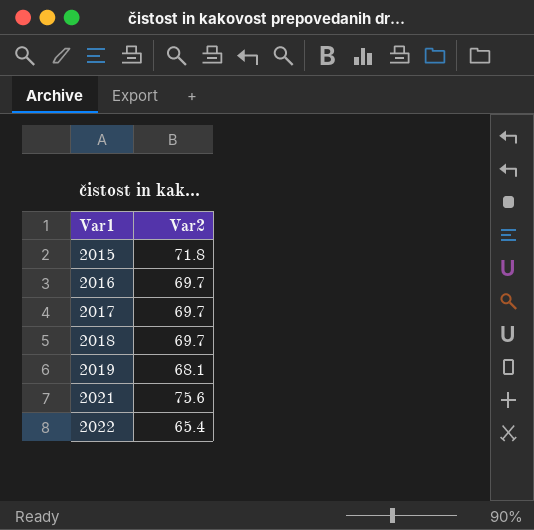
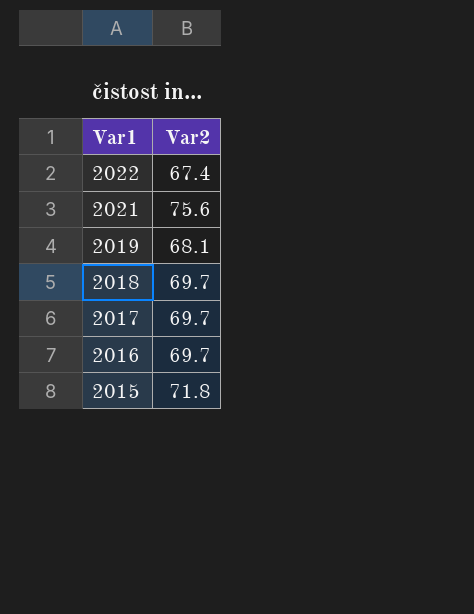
row order: Var1 ascending -> Var1 descending
2022 | Var2: 65.4 -> 67.4

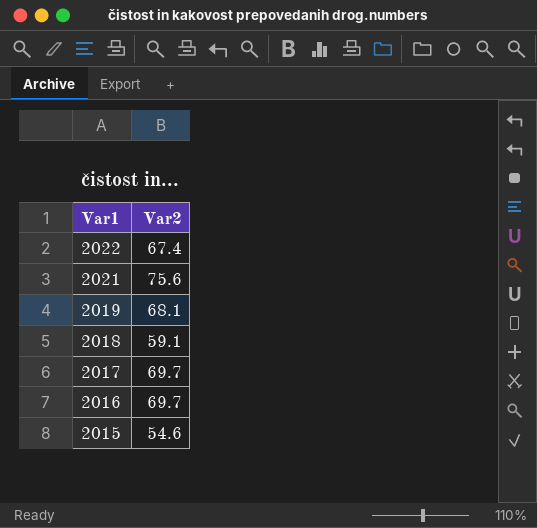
2018 | Var2: 69.7 -> 59.1
2015 | Var2: 71.8 -> 54.6

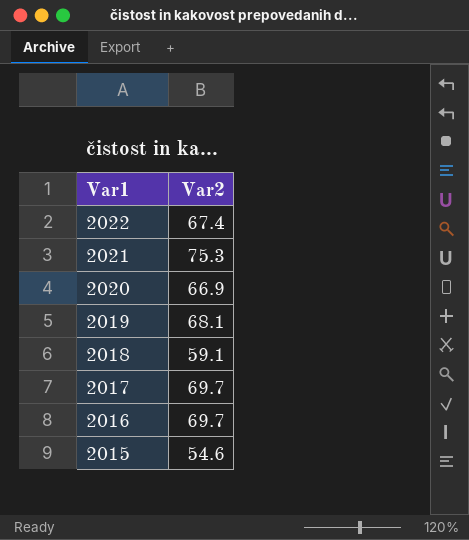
2021 | Var2: 75.6 -> 75.3
row 2020: none -> 66.9

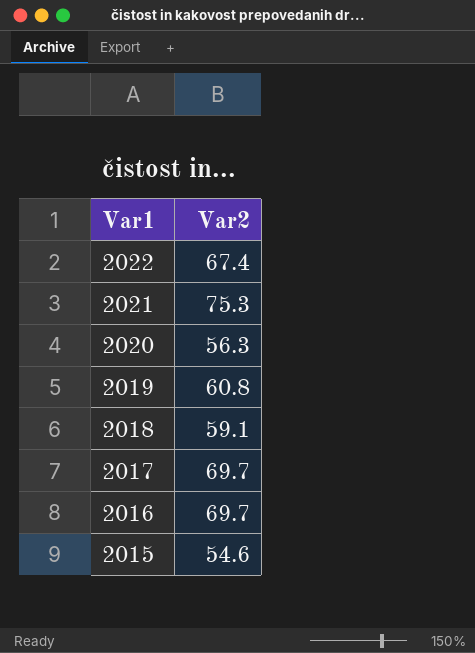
2020 | Var2: 66.9 -> 56.3
2019 | Var2: 68.1 -> 60.8

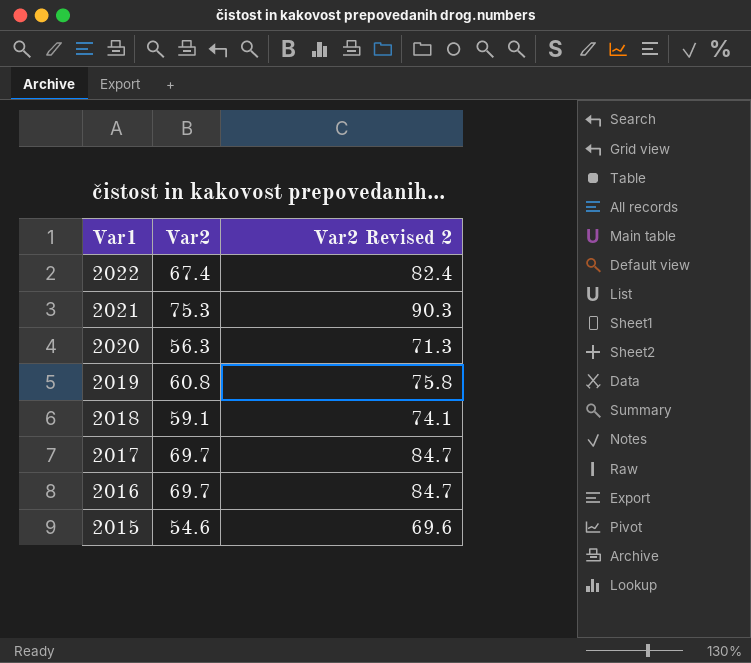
column Var2 Revised 2 | formula: none -> [Var2] + 15

